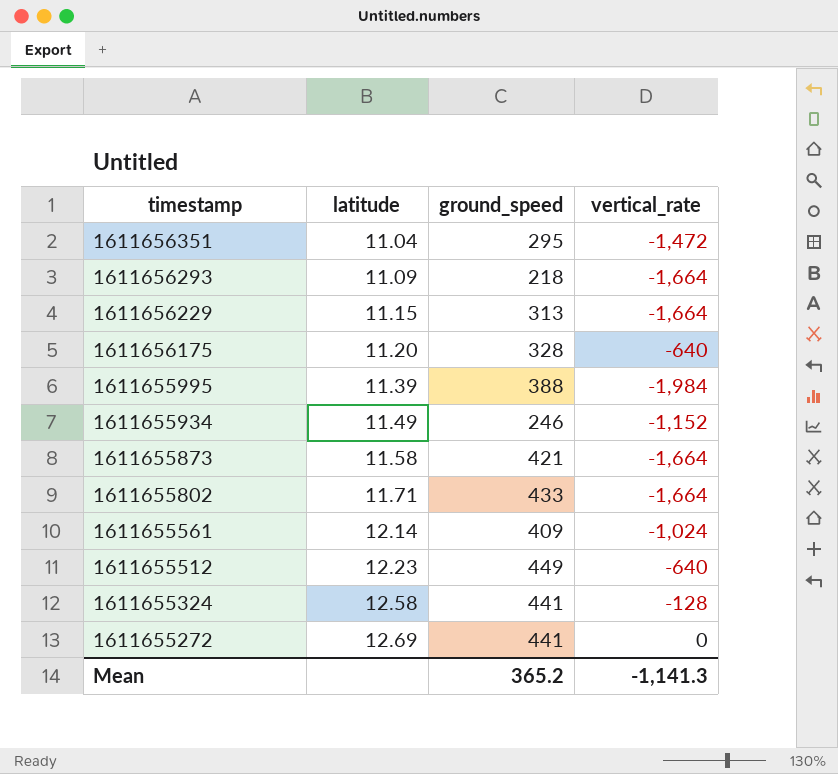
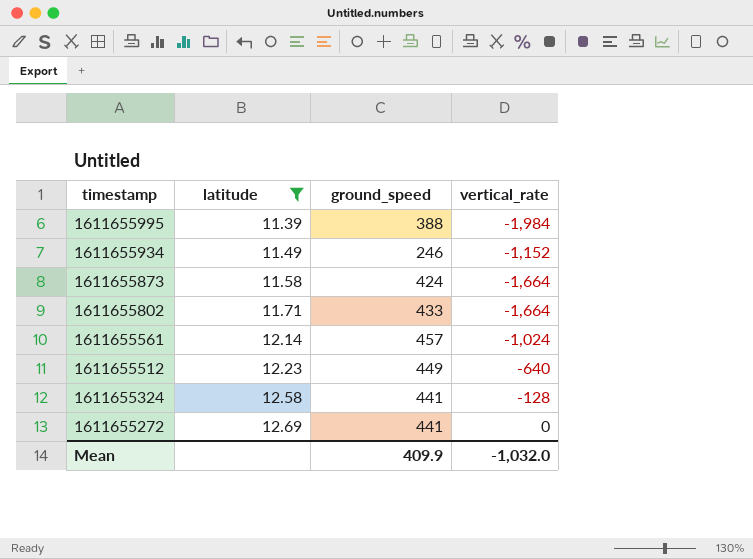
filter: none -> latitude >= 11.39
1611655873 | ground_speed: 421 -> 424
1611655561 | ground_speed: 409 -> 457
Mean | ground_speed: 365.2 -> 409.9
Mean | vertical_rate: -1,141.3 -> -1,032.0

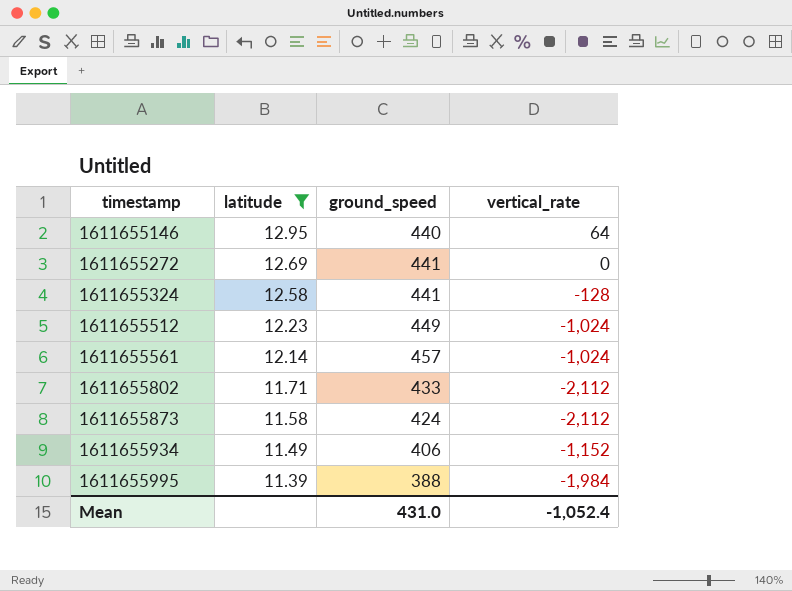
row order: timestamp descending -> timestamp ascending
row 1611655146: none -> 12.95 | 440 | 64
1611655512 | vertical_rate: -640 -> -1,024
1611655802 | vertical_rate: -1,664 -> -2,112
1611655873 | vertical_rate: -1,664 -> -2,112
1611655934 | ground_speed: 246 -> 406
Mean | ground_speed: 409.9 -> 431.0
Mean | vertical_rate: -1,032.0 -> -1,052.4

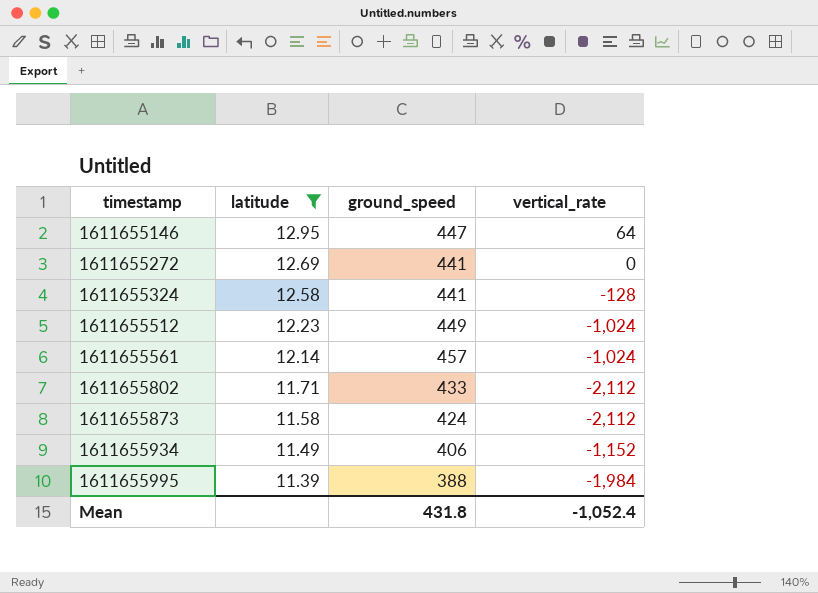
1611655146 | ground_speed: 440 -> 447
Mean | ground_speed: 431.0 -> 431.8

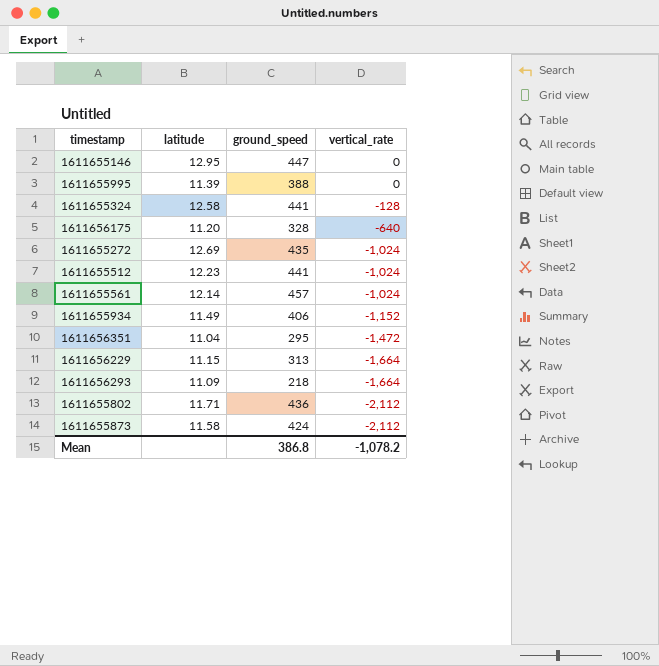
filter: latitude >= 11.39 -> none
row order: timestamp ascending -> vertical_rate descending
1611655146 | vertical_rate: 64 -> 0
1611655995 | vertical_rate: -1,984 -> 0
1611655272 | ground_speed: 441 -> 435
1611655272 | vertical_rate: 0 -> -1,024
1611655512 | ground_speed: 449 -> 441
1611655802 | ground_speed: 433 -> 436
Mean | ground_speed: 431.8 -> 386.8
Mean | vertical_rate: -1,052.4 -> -1,078.2

